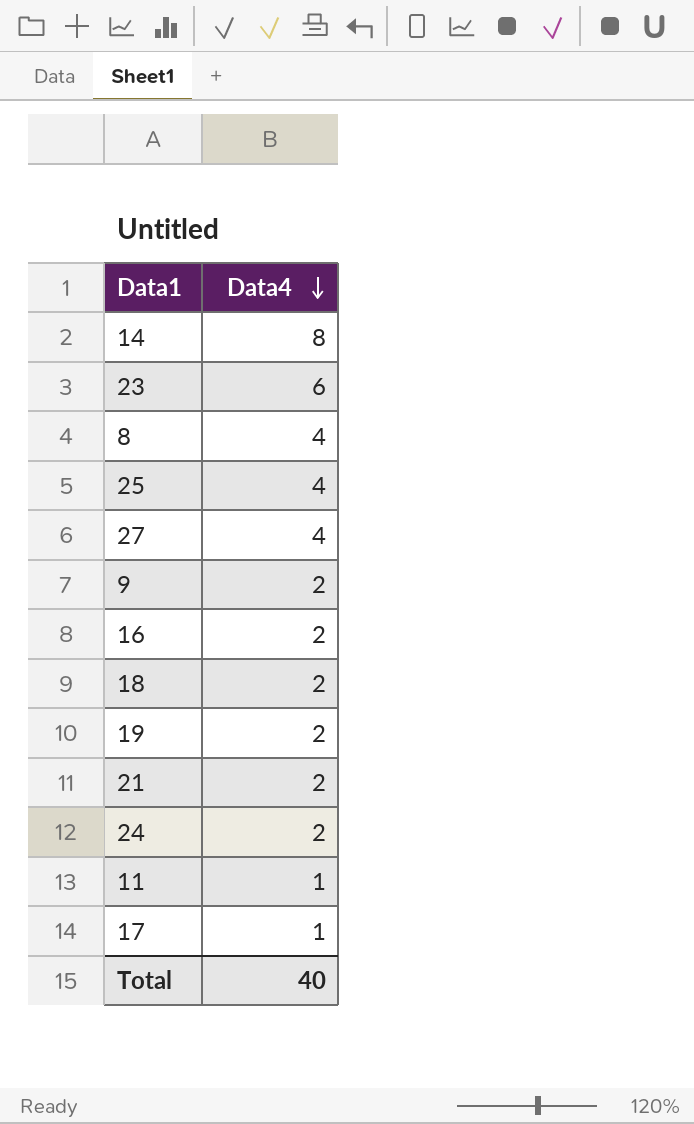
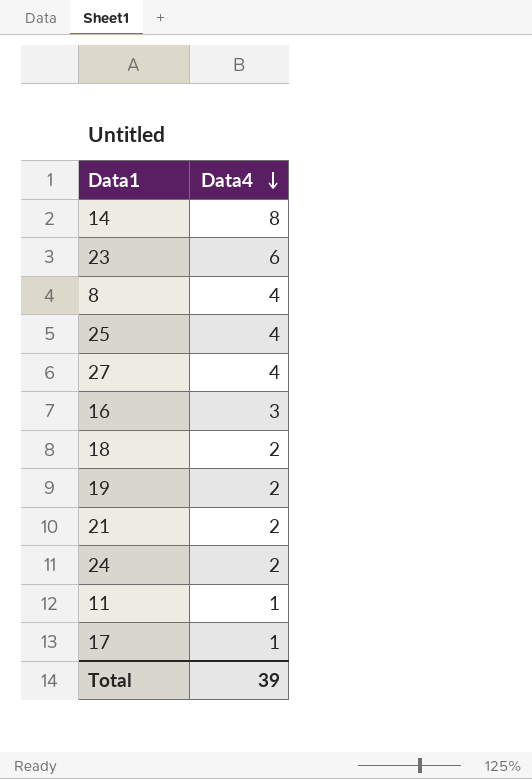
row 9: 2 -> none
16 | Data4: 2 -> 3
Total | Data4: 40 -> 39

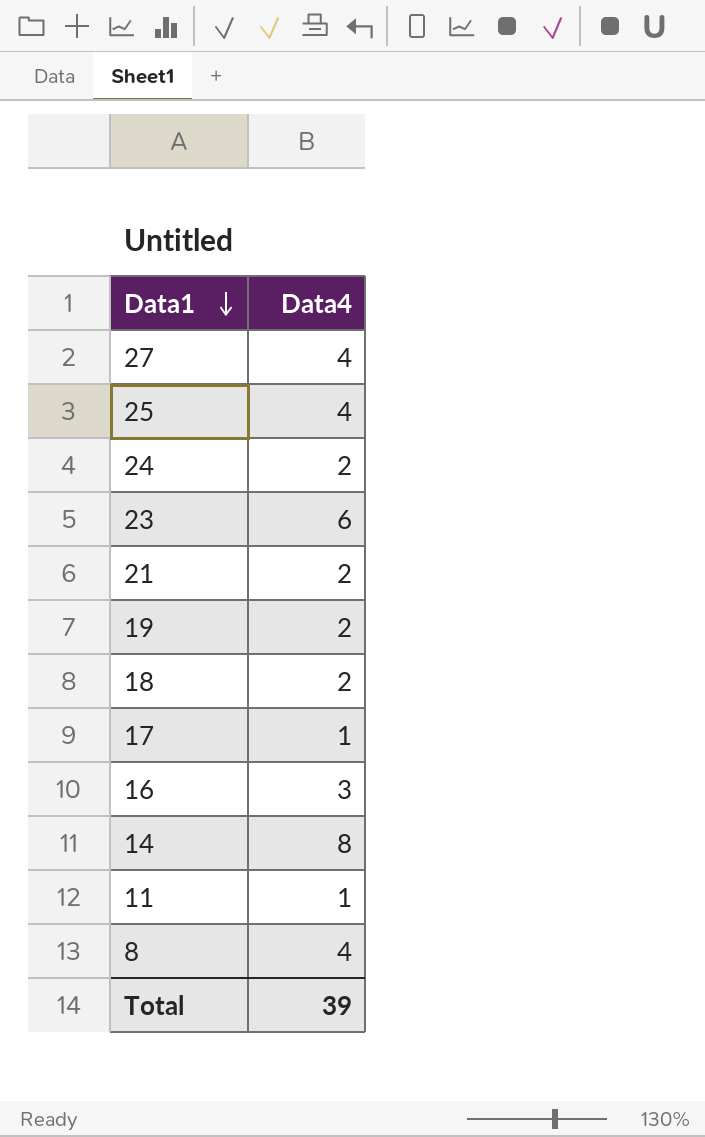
row order: Data4 descending -> Data1 descending

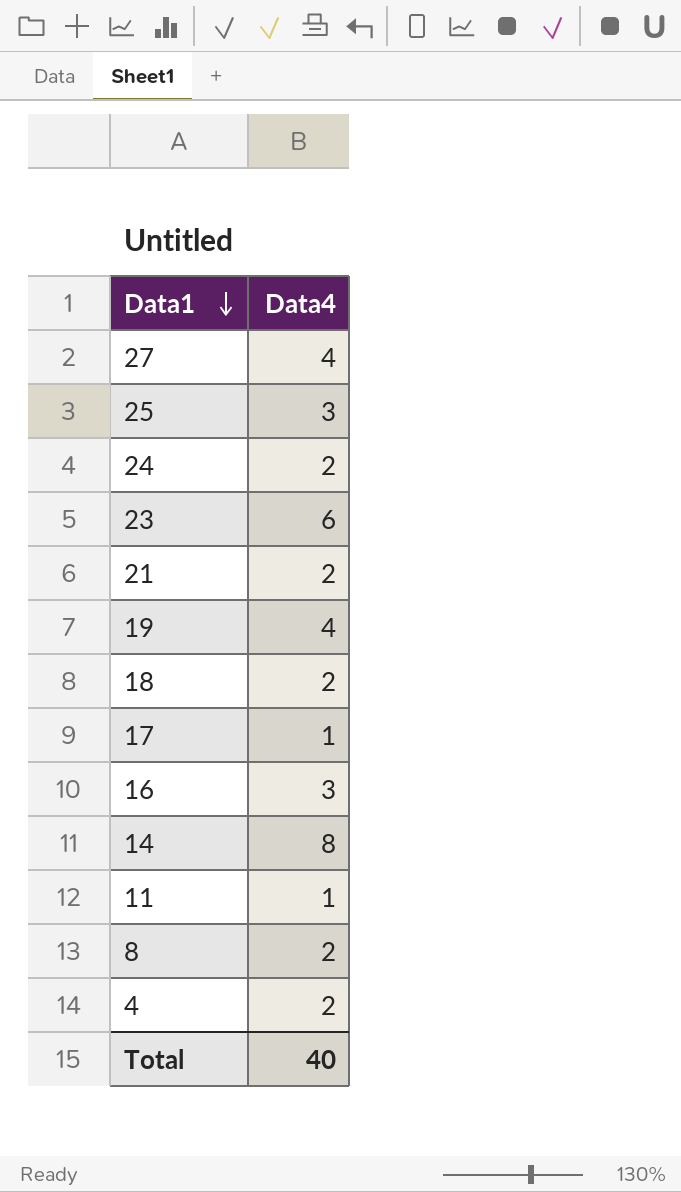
25 | Data4: 4 -> 3
19 | Data4: 2 -> 4
8 | Data4: 4 -> 2
row 4: none -> 2
Total | Data4: 39 -> 40

